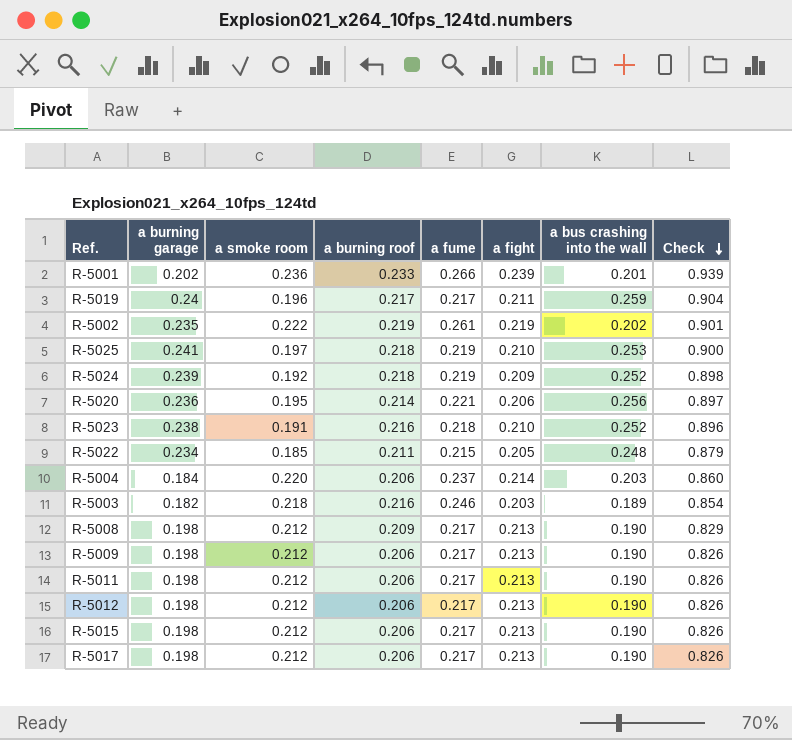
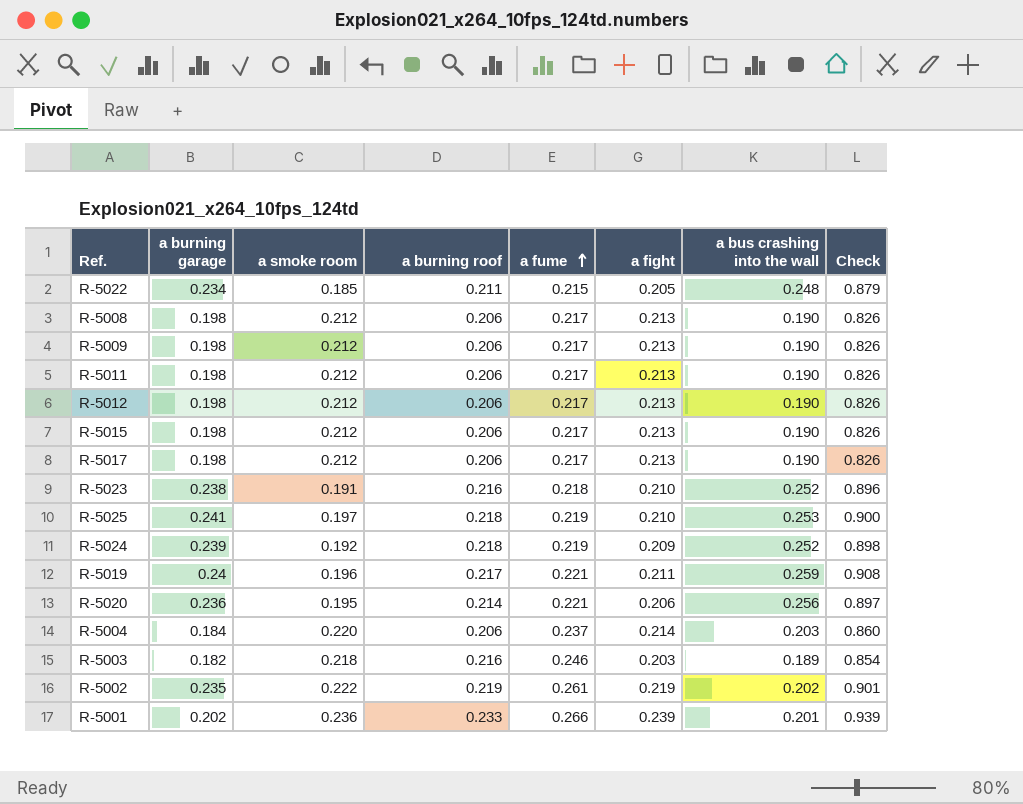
row order: Check descending -> a fume ascending
R-5008 | a burning roof: 0.209 -> 0.206
R-5008 | Check: 0.829 -> 0.826
R-5019 | a fume: 0.217 -> 0.221
R-5019 | Check: 0.904 -> 0.908

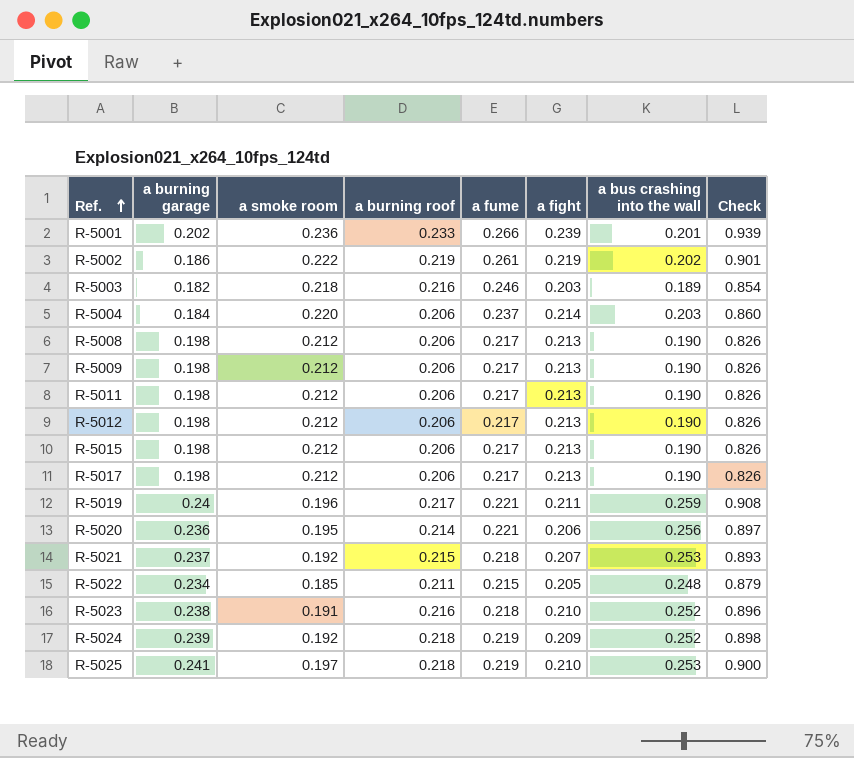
row order: a fume ascending -> Ref. ascending
R-5002 | a burning garage: 0.235 -> 0.186
row R-5021: none -> 0.237 | 0.192 | 0.215 | 0.218 | 0.207 | 0.253 | 0.893

